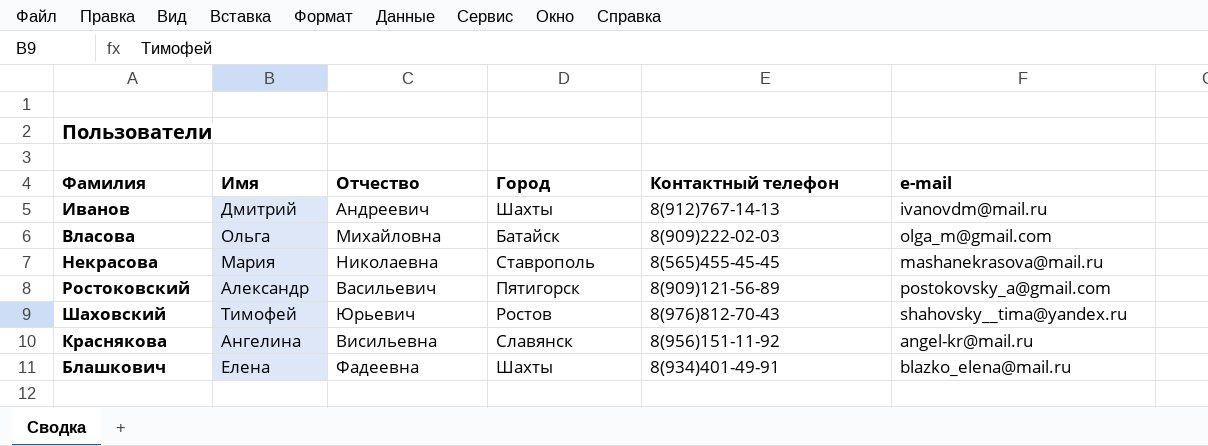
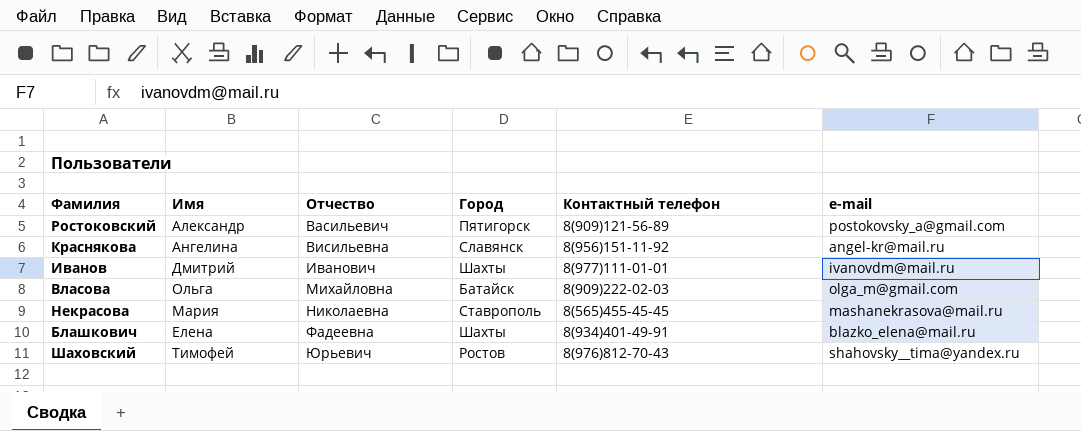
row order: none -> Отчество ascending
Иванов | Отчество: Андреевич -> Иванович
Иванов | Контактный телефон: 8(912)767-14-13 -> 8(977)111-01-01

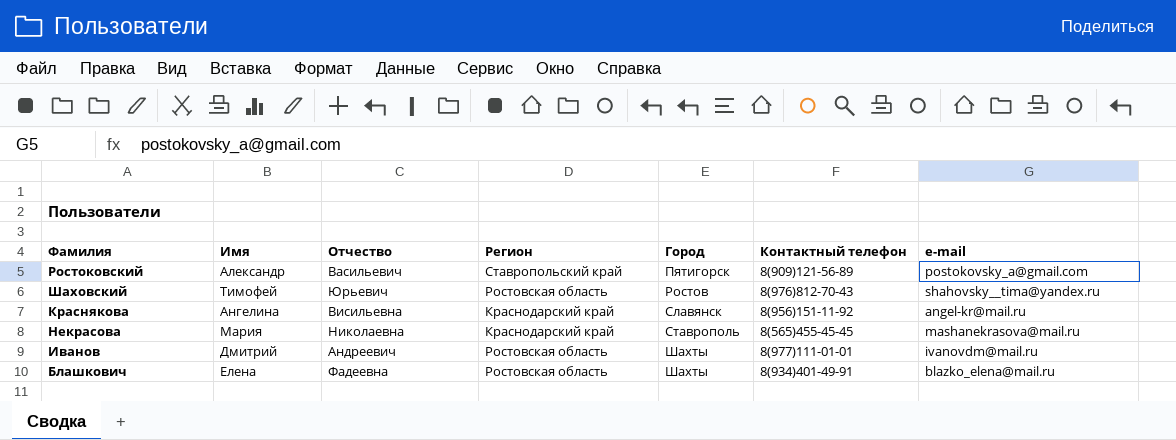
row order: Отчество ascending -> Город ascending
column Регион | position: none -> 4
row Власова: Ольга | Михайловна | Батайск | 8(909)222-02-03 | olga_m@gmail.com -> none
Иванов | Отчество: Иванович -> Андреевич

